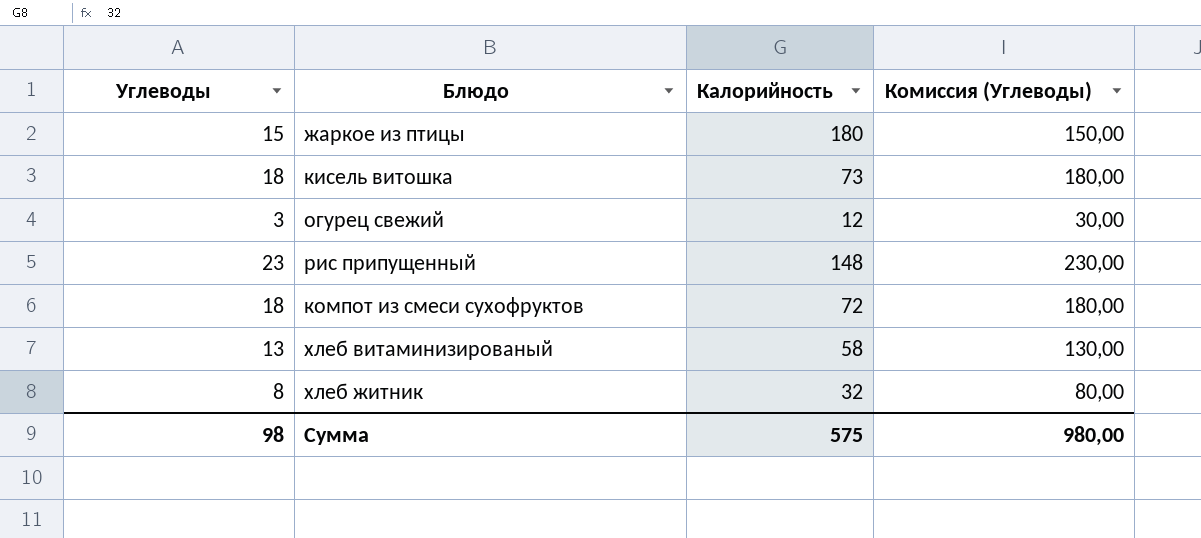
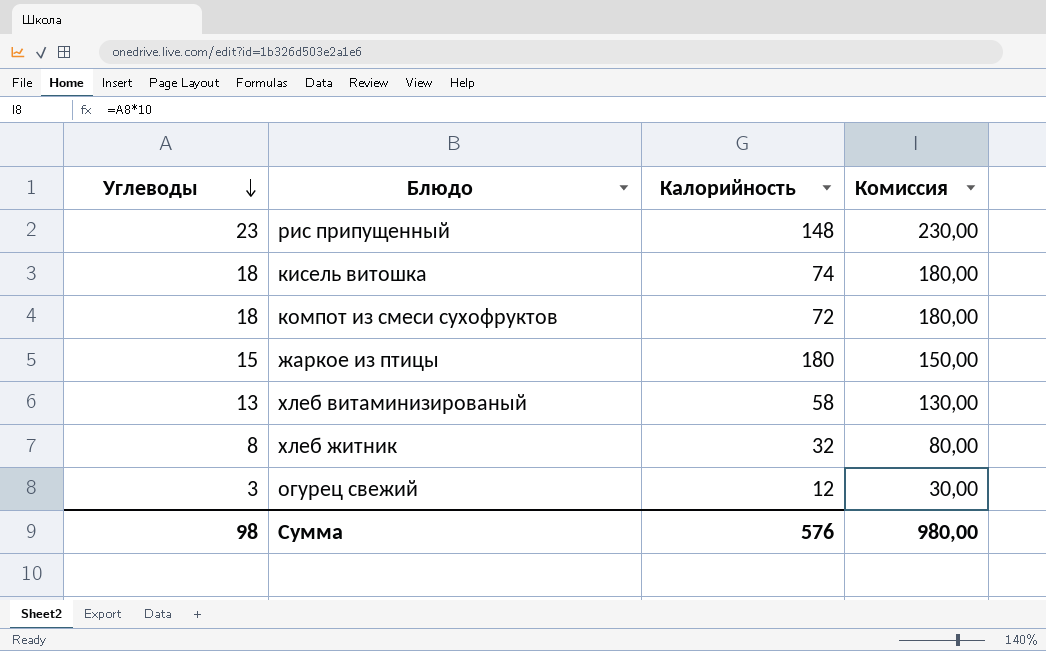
row order: none -> Углеводы descending
column name: Комиссия (Углеводы) -> Комиссия
кисель витошка | Калорийность: 73 -> 74
Сумма | Калорийность: 575 -> 576

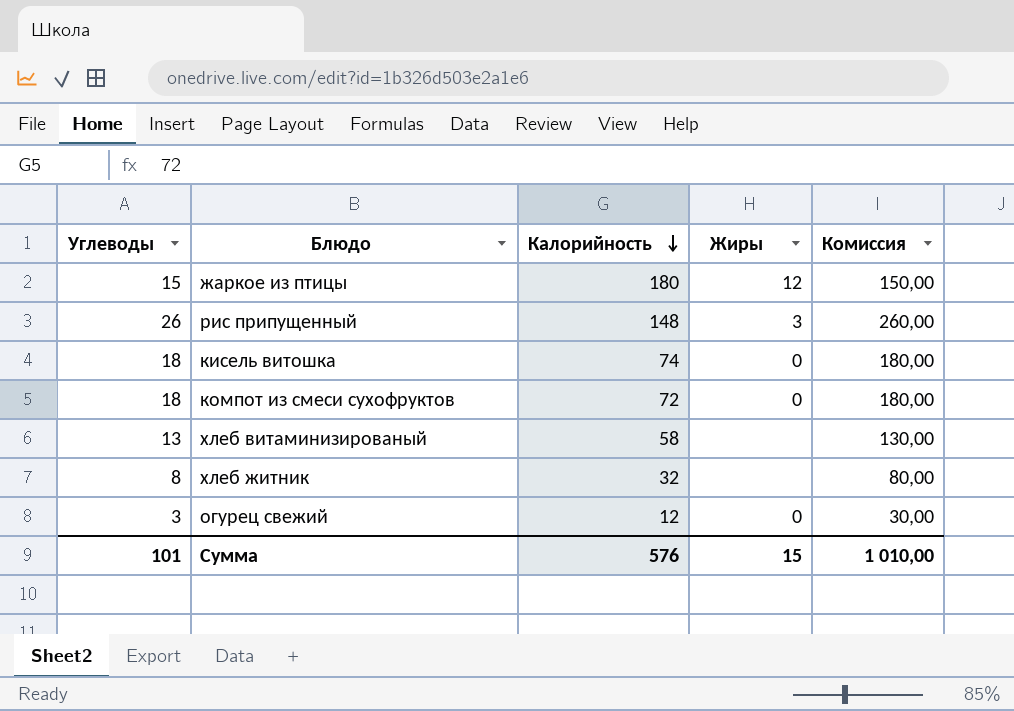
row order: Углеводы descending -> Калорийность descending
column Жиры | position: none -> 4
рис припущенный | Углеводы: 23 -> 26
рис припущенный | Комиссия: 230,00 -> 260,00
Сумма | Углеводы: 98 -> 101
Сумма | Комиссия: 980,00 -> 1 010,00

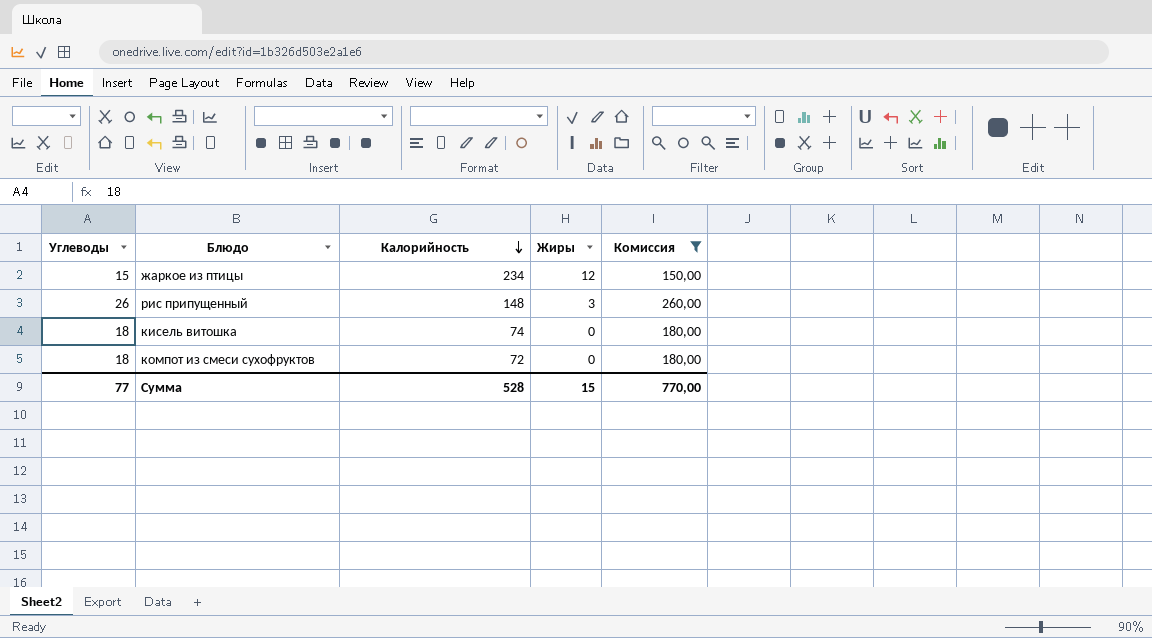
filter: none -> Комиссия >= 150,00
жаркое из птицы | Калорийность: 180 -> 234
Сумма | Углеводы: 101 -> 77
Сумма | Калорийность: 576 -> 528
Сумма | Комиссия: 1 010,00 -> 770,00

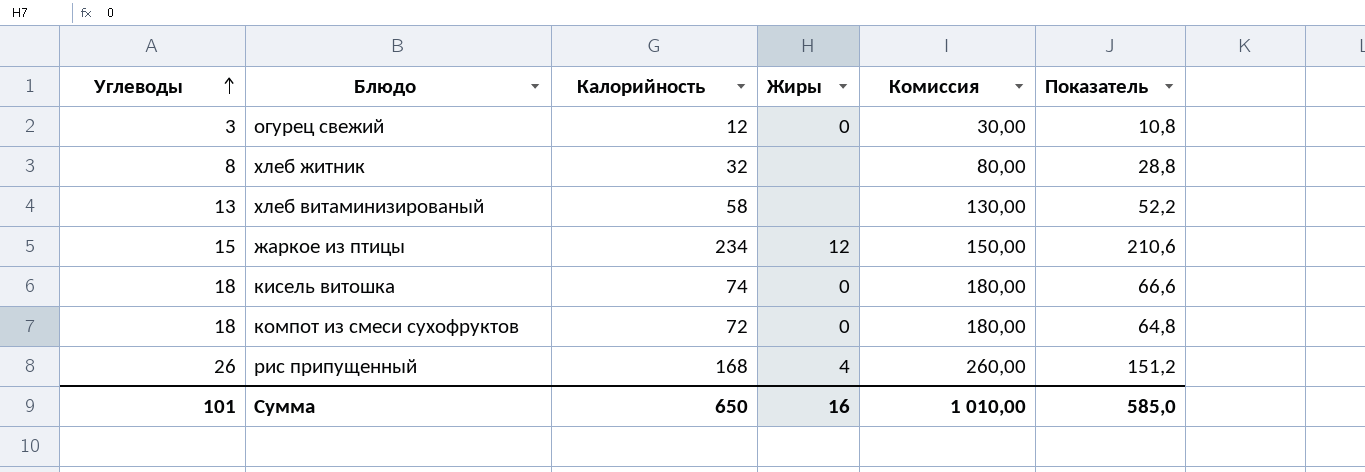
filter: Комиссия >= 150,00 -> none
row order: Калорийность descending -> Углеводы ascending
column Показатель | formula: none -> [Калорийность] * 0,9
рис припущенный | Калорийность: 148 -> 168
рис припущенный | Жиры: 3 -> 4
Сумма | Углеводы: 77 -> 101
Сумма | Калорийность: 528 -> 650
Сумма | Жиры: 15 -> 16
Сумма | Комиссия: 770,00 -> 1 010,00

